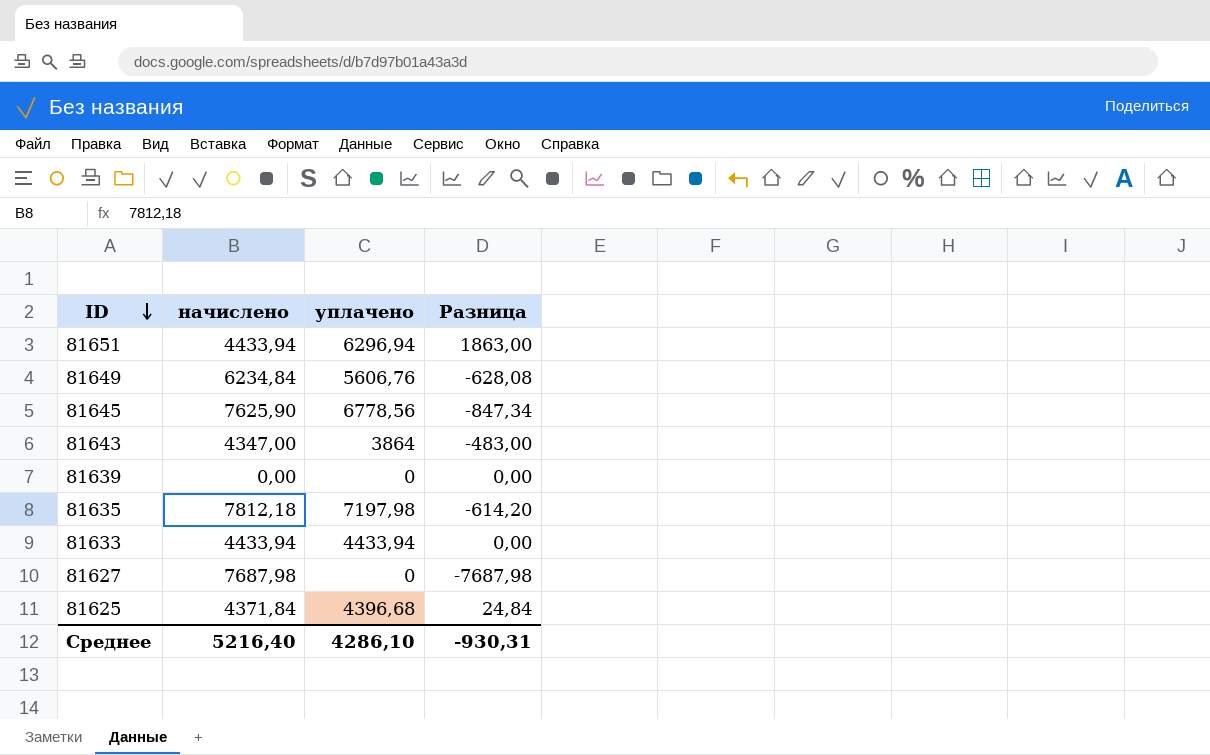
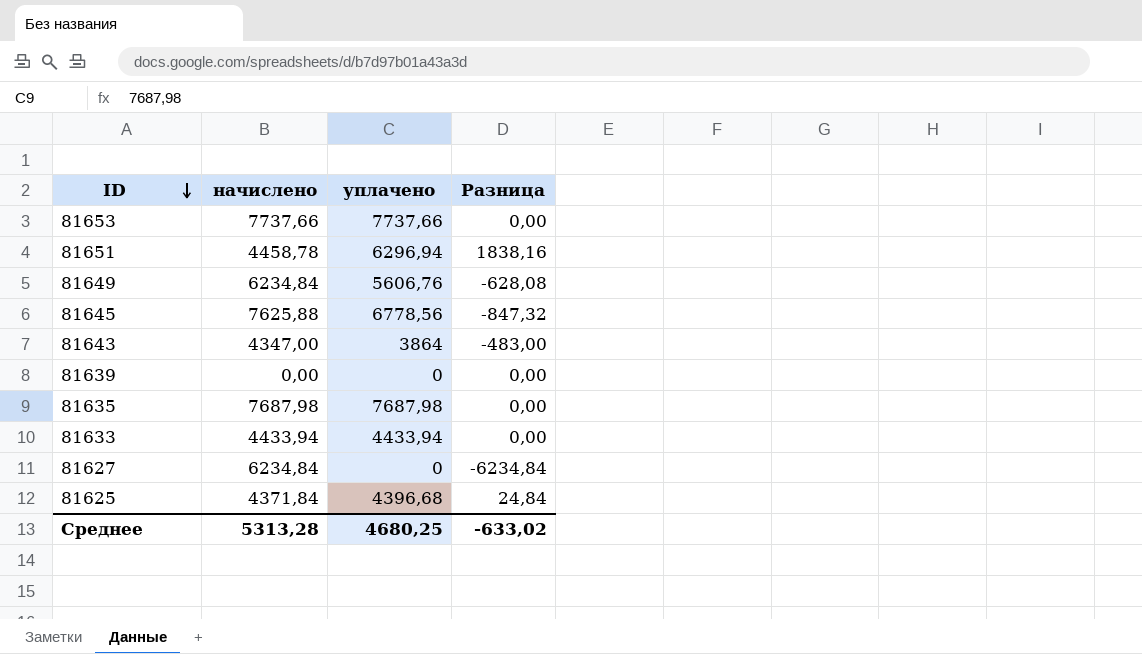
row 81653: none -> 7737,66 | 7737,66 | 0,00
81651 | начислено: 4433,94 -> 4458,78
81651 | Разница: 1863,00 -> 1838,16
81645 | начислено: 7625,90 -> 7625,88
81645 | Разница: -847,34 -> -847,32
81635 | начислено: 7812,18 -> 7687,98
81635 | уплачено: 7197,98 -> 7687,98
81635 | Разница: -614,20 -> 0,00
81627 | начислено: 7687,98 -> 6234,84
81627 | Разница: -7687,98 -> -6234,84
Среднее | начислено: 5216,40 -> 5313,28
Среднее | уплачено: 4286,10 -> 4680,25
Среднее | Разница: -930,31 -> -633,02

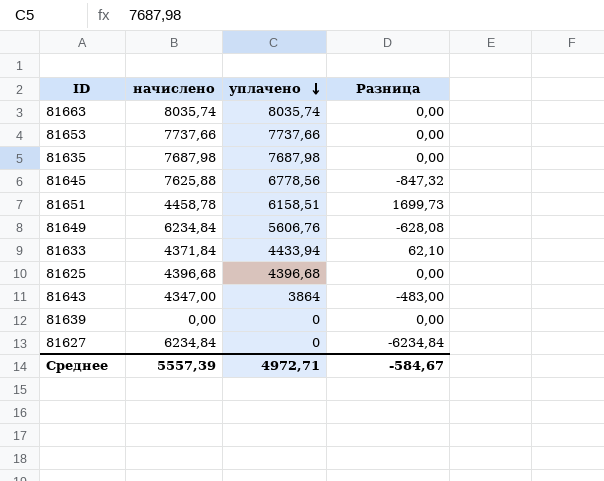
row order: ID descending -> уплачено descending
row 81663: none -> 8035,74 | 8035,74 | 0,00
81651 | уплачено: 6296,94 -> 6158,51
81651 | Разница: 1838,16 -> 1699,73
81633 | начислено: 4433,94 -> 4371,84
81633 | Разница: 0,00 -> 62,10
81625 | начислено: 4371,84 -> 4396,68
81625 | Разница: 24,84 -> 0,00
Среднее | начислено: 5313,28 -> 5557,39
Среднее | уплачено: 4680,25 -> 4972,71
Среднее | Разница: -633,02 -> -584,67

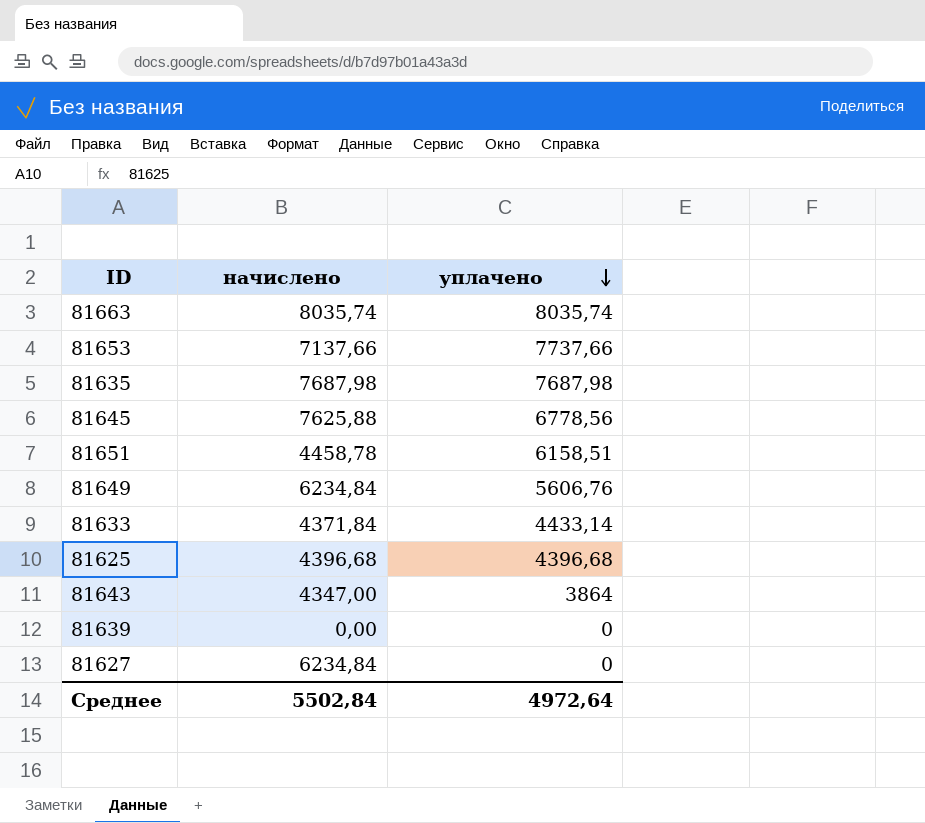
column Разница | formula: [уплачено] - [начислено] -> none
81653 | начислено: 7737,66 -> 7137,66
81633 | уплачено: 4433,94 -> 4433,14
Среднее | начислено: 5557,39 -> 5502,84
Среднее | уплачено: 4972,71 -> 4972,64

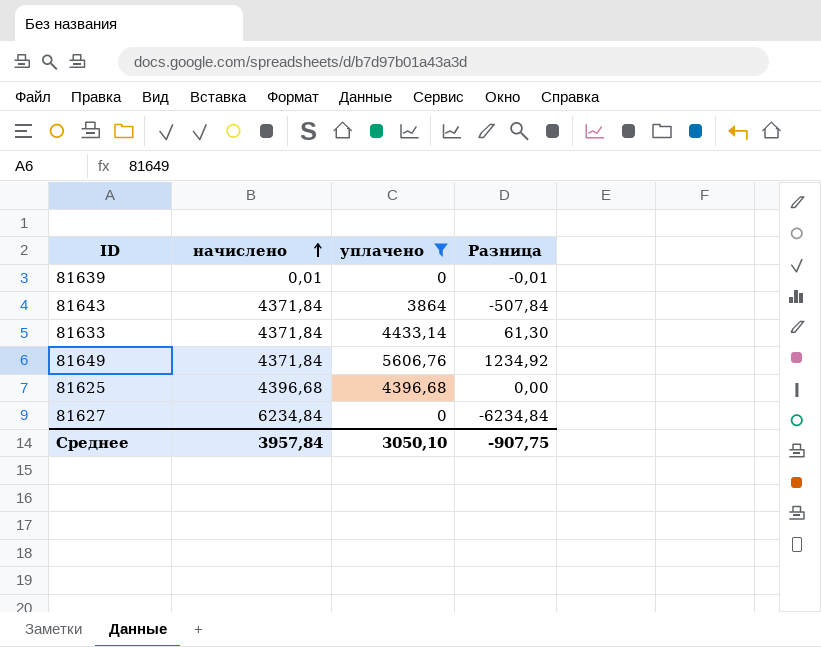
filter: none -> уплачено <= 5606,76
row order: уплачено descending -> начислено ascending
column Разница | formula: none -> [уплачено] - [начислено]
81639 | начислено: 0,00 -> 0,01
81643 | начислено: 4347,00 -> 4371,84
81649 | начислено: 6234,84 -> 4371,84
Среднее | начислено: 5502,84 -> 3957,84
Среднее | уплачено: 4972,64 -> 3050,10

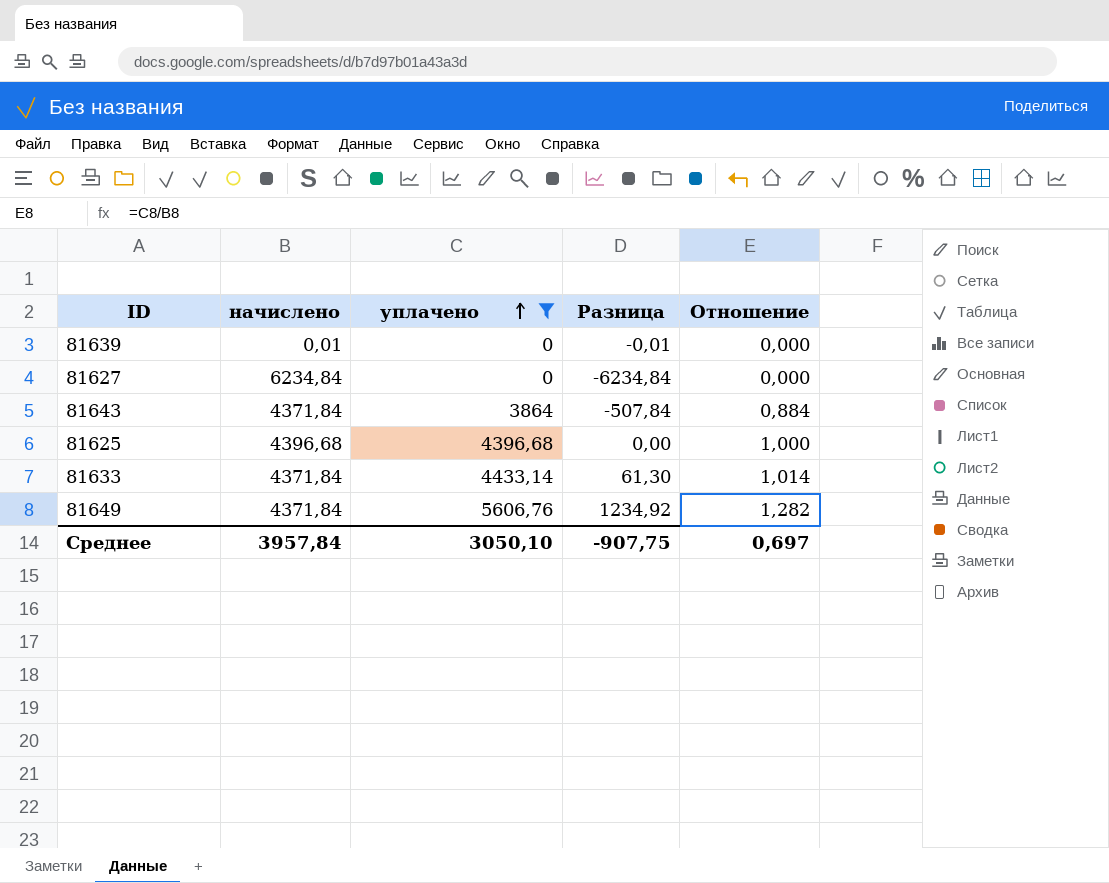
row order: начислено ascending -> уплачено ascending
column Отношение | formula: none -> [уплачено] / [начислено]

